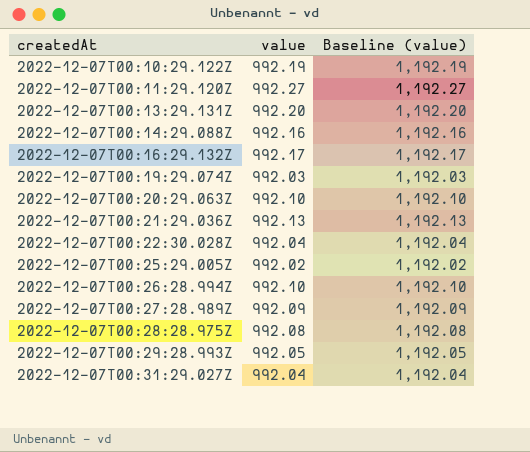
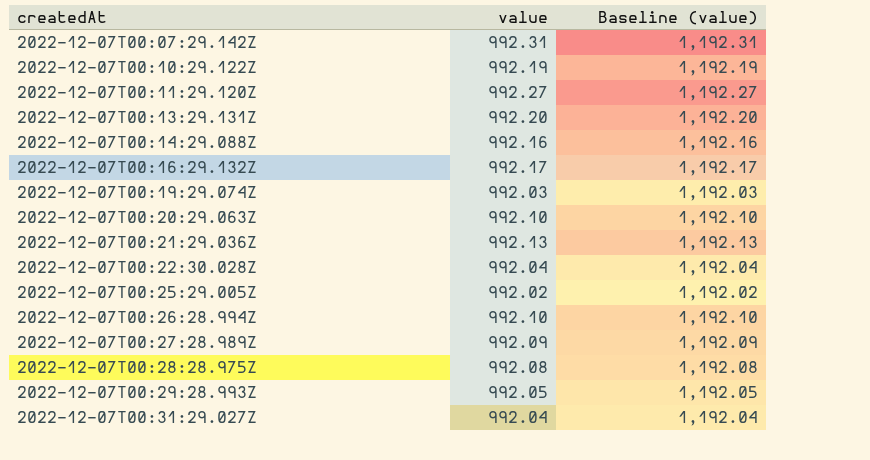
row 2022-12-07T00:07:29.142Z: none -> 992.31 | 1,192.31

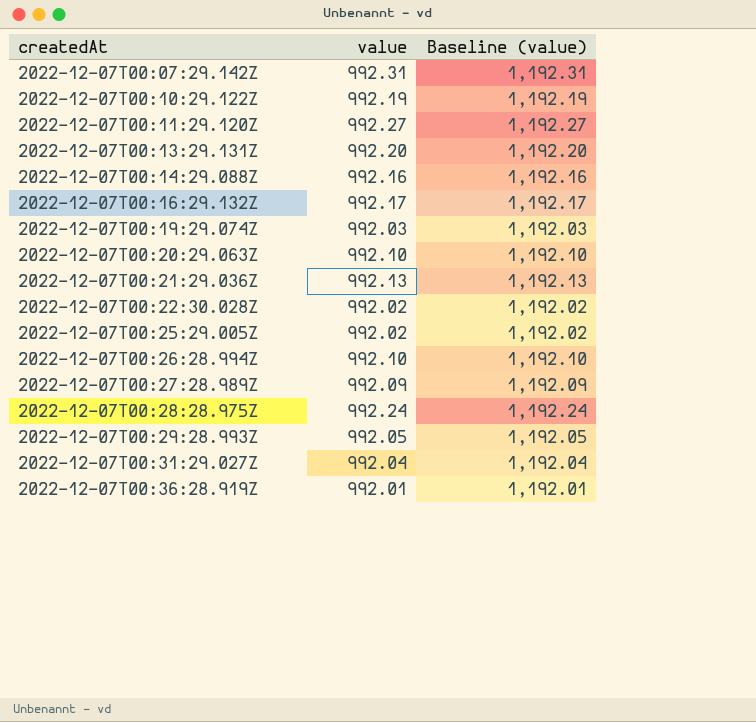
2022-12-07T00:22:30.028Z | value: 992.04 -> 992.02
2022-12-07T00:22:30.028Z | Baseline (value): 1,192.04 -> 1,192.02
2022-12-07T00:28:28.975Z | value: 992.08 -> 992.24
2022-12-07T00:28:28.975Z | Baseline (value): 1,192.08 -> 1,192.24
row 2022-12-07T00:36:28.919Z: none -> 992.01 | 1,192.01

